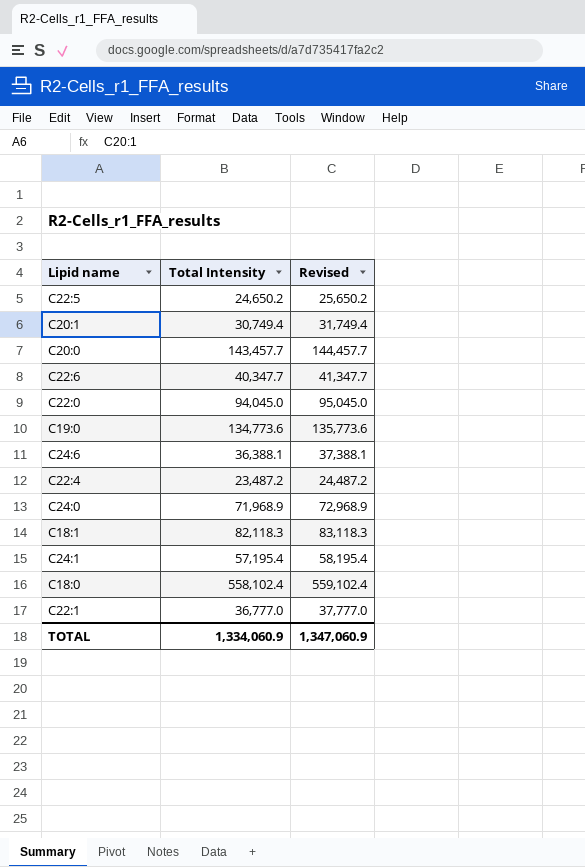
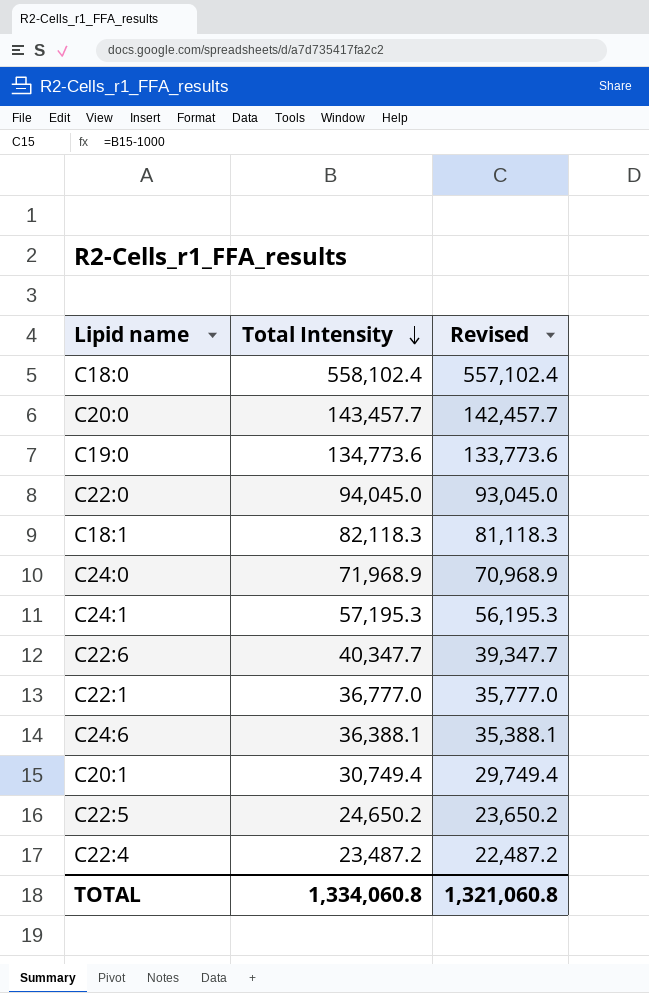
row order: none -> Total Intensity descending
column Revised | formula: [Total Intensity] + 1000 -> [Total Intensity] - 1000
C24:1 | Total Intensity: 57,195.4 -> 57,195.3
TOTAL | Total Intensity: 1,334,060.9 -> 1,334,060.8
TOTAL | Revised: 1,347,060.9 -> 1,321,060.8

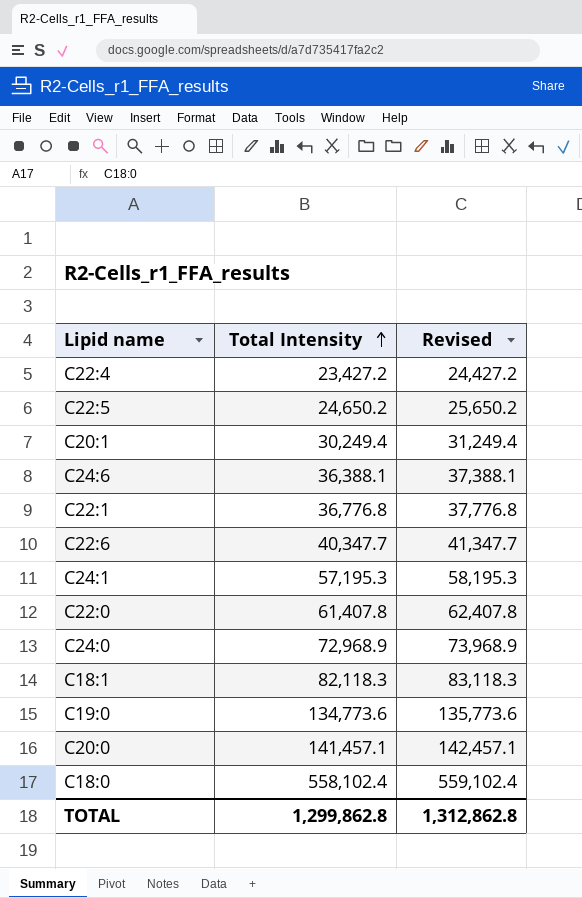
row order: Total Intensity descending -> Total Intensity ascending
column Revised | formula: [Total Intensity] - 1000 -> [Total Intensity] + 1000
C22:4 | Total Intensity: 23,487.2 -> 23,427.2
C20:1 | Total Intensity: 30,749.4 -> 30,249.4
C22:1 | Total Intensity: 36,777.0 -> 36,776.8
C22:0 | Total Intensity: 94,045.0 -> 61,407.8
C24:0 | Total Intensity: 71,968.9 -> 72,968.9
C20:0 | Total Intensity: 143,457.7 -> 141,457.1
TOTAL | Total Intensity: 1,334,060.8 -> 1,299,862.8
TOTAL | Revised: 1,321,060.8 -> 1,312,862.8

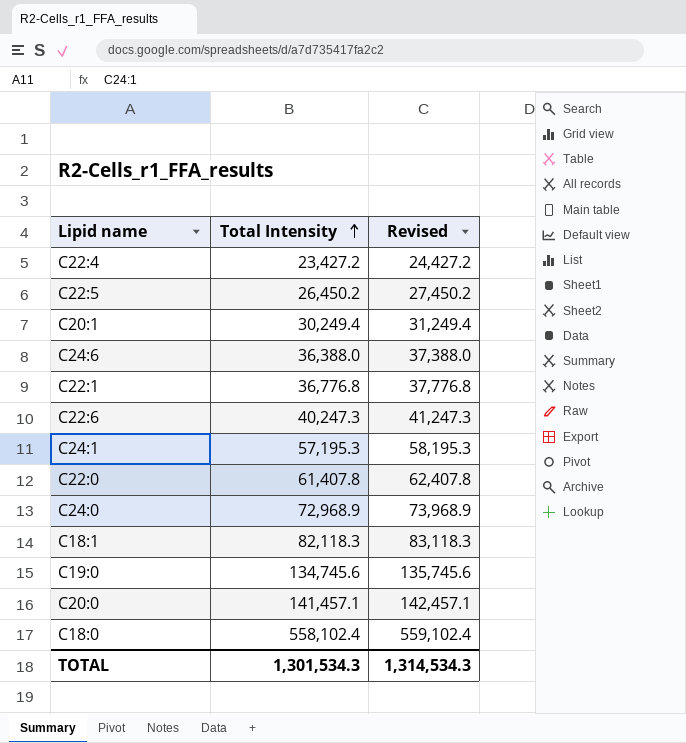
C22:5 | Total Intensity: 24,650.2 -> 26,450.2
C22:5 | Revised: 25,650.2 -> 27,450.2
C24:6 | Total Intensity: 36,388.1 -> 36,388.0
C24:6 | Revised: 37,388.1 -> 37,388.0
C22:6 | Total Intensity: 40,347.7 -> 40,247.3
C22:6 | Revised: 41,347.7 -> 41,247.3
C19:0 | Total Intensity: 134,773.6 -> 134,745.6
C19:0 | Revised: 135,773.6 -> 135,745.6
TOTAL | Total Intensity: 1,299,862.8 -> 1,301,534.3
TOTAL | Revised: 1,312,862.8 -> 1,314,534.3

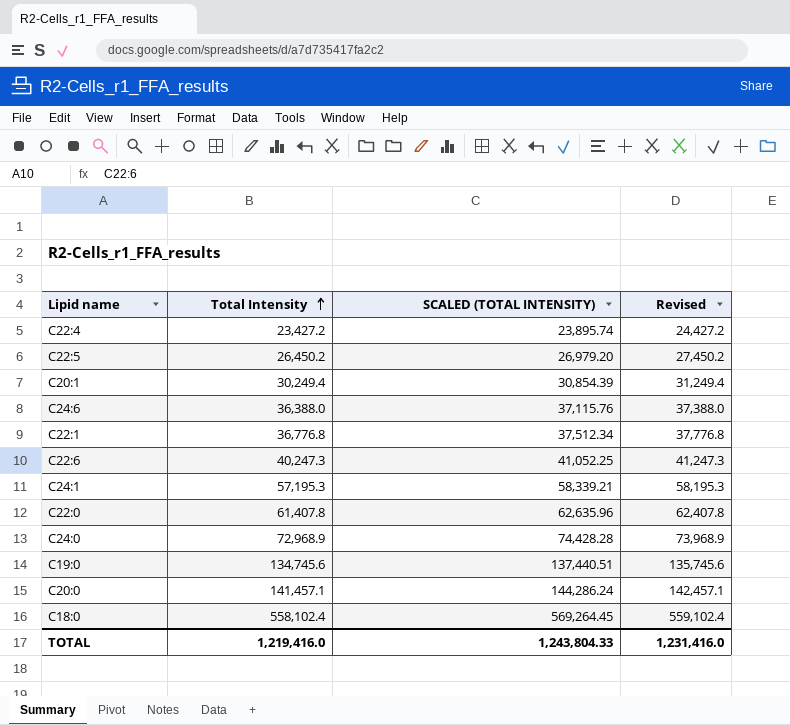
column SCALED (TOTAL INTENSITY) | formula: none -> [Total Intensity] * 1.02
row C18:1: 82,118.3 | 83,118.3 -> none
TOTAL | Total Intensity: 1,301,534.3 -> 1,219,416.0
TOTAL | Revised: 1,314,534.3 -> 1,231,416.0

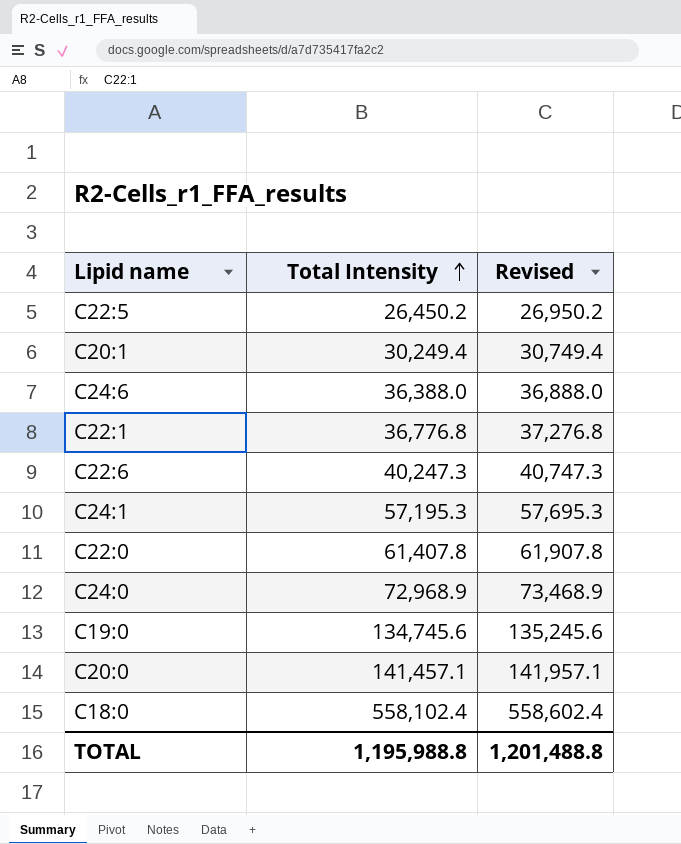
column SCALED (TOTAL INTENSITY) | formula: [Total Intensity] * 1.02 -> none
column Revised | formula: [Total Intensity] + 1000 -> [Total Intensity] + 500
row C22:4: 23,427.2 | 23,895.74 | 24,427.2 -> none
TOTAL | Total Intensity: 1,219,416.0 -> 1,195,988.8
TOTAL | Revised: 1,231,416.0 -> 1,201,488.8

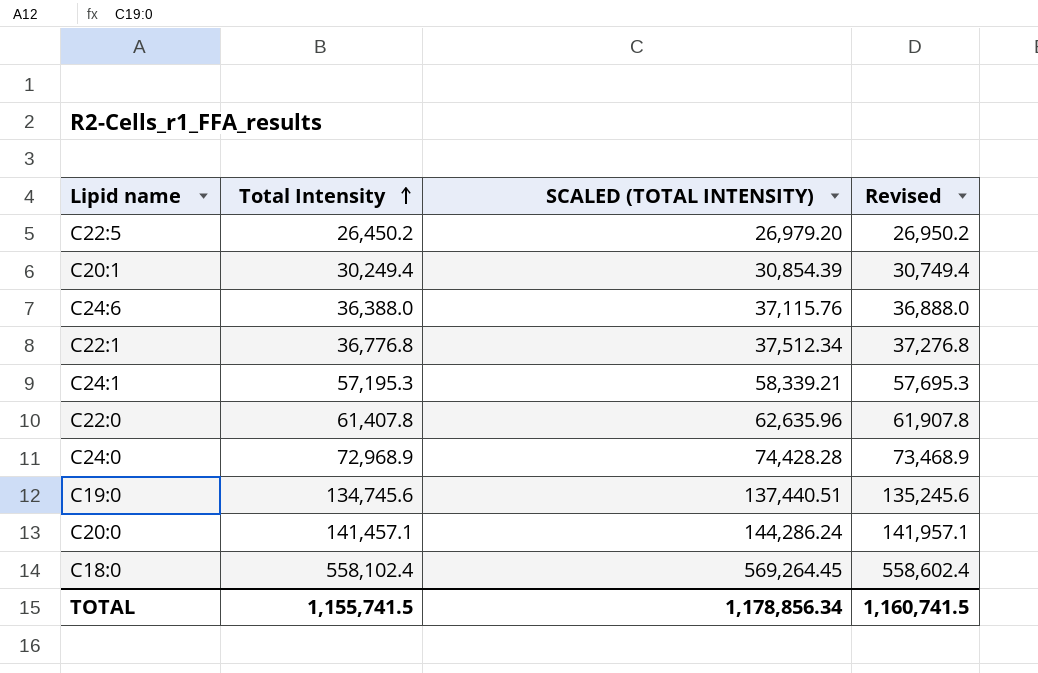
column SCALED (TOTAL INTENSITY) | formula: none -> [Total Intensity] * 1.02
row C22:6: 40,247.3 | 40,747.3 -> none
TOTAL | Total Intensity: 1,195,988.8 -> 1,155,741.5
TOTAL | Revised: 1,201,488.8 -> 1,160,741.5

